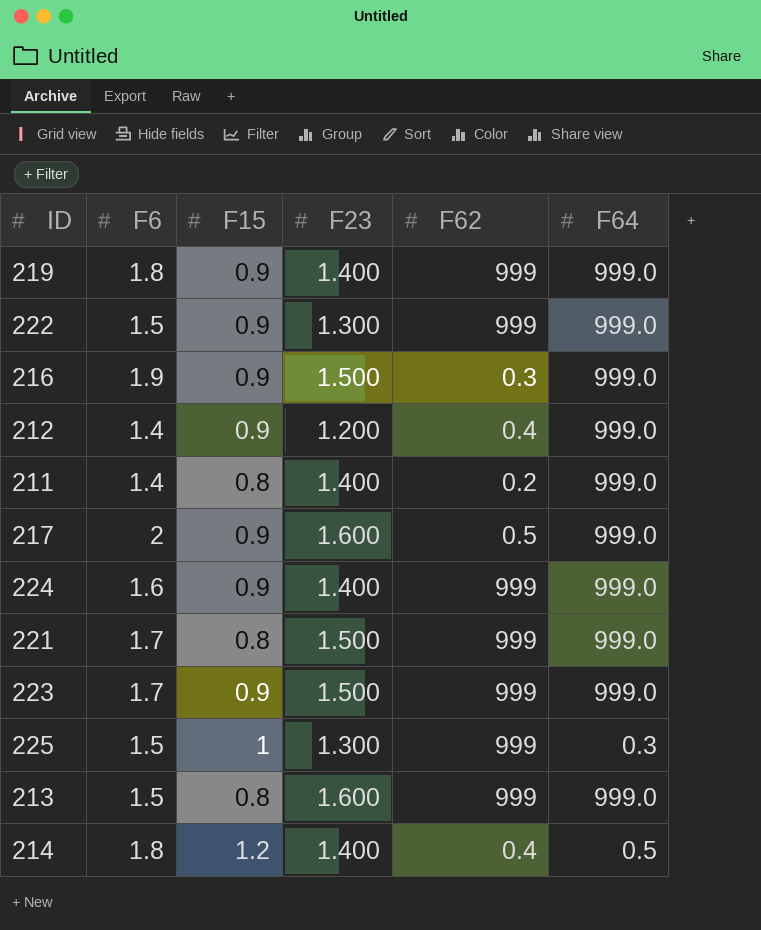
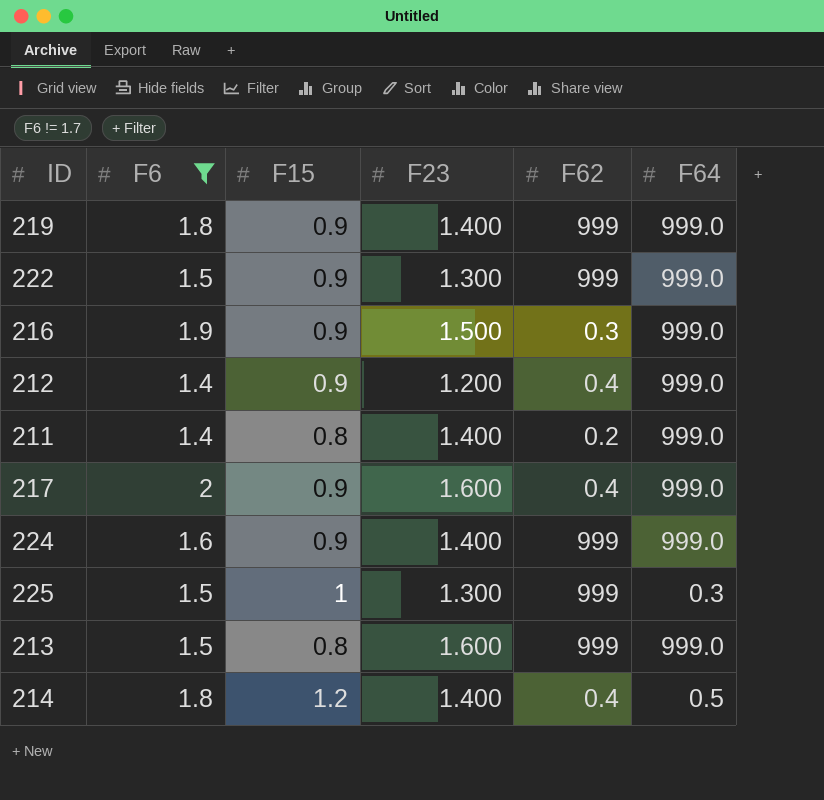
filter: none -> F6 != 1.7
217 | F62: 0.5 -> 0.4

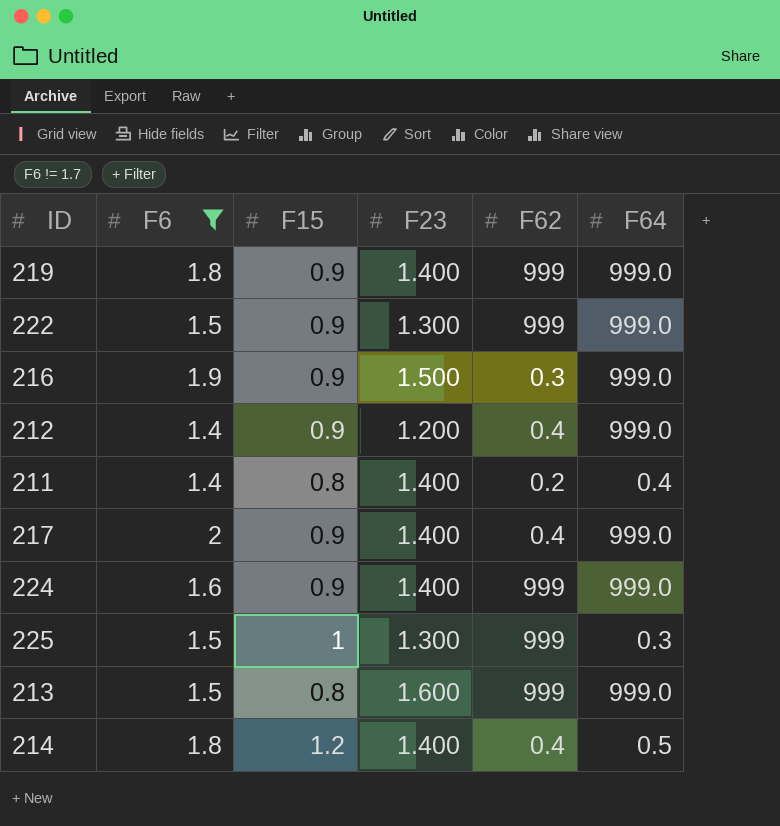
211 | F64: 999.0 -> 0.4
217 | F23: 1.600 -> 1.400

